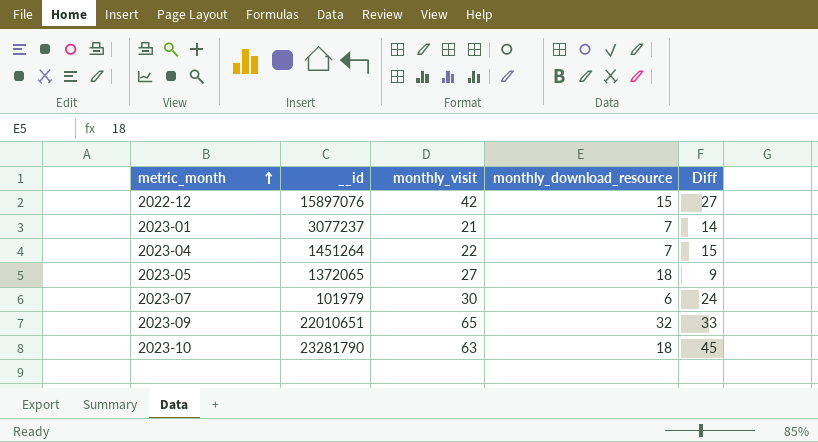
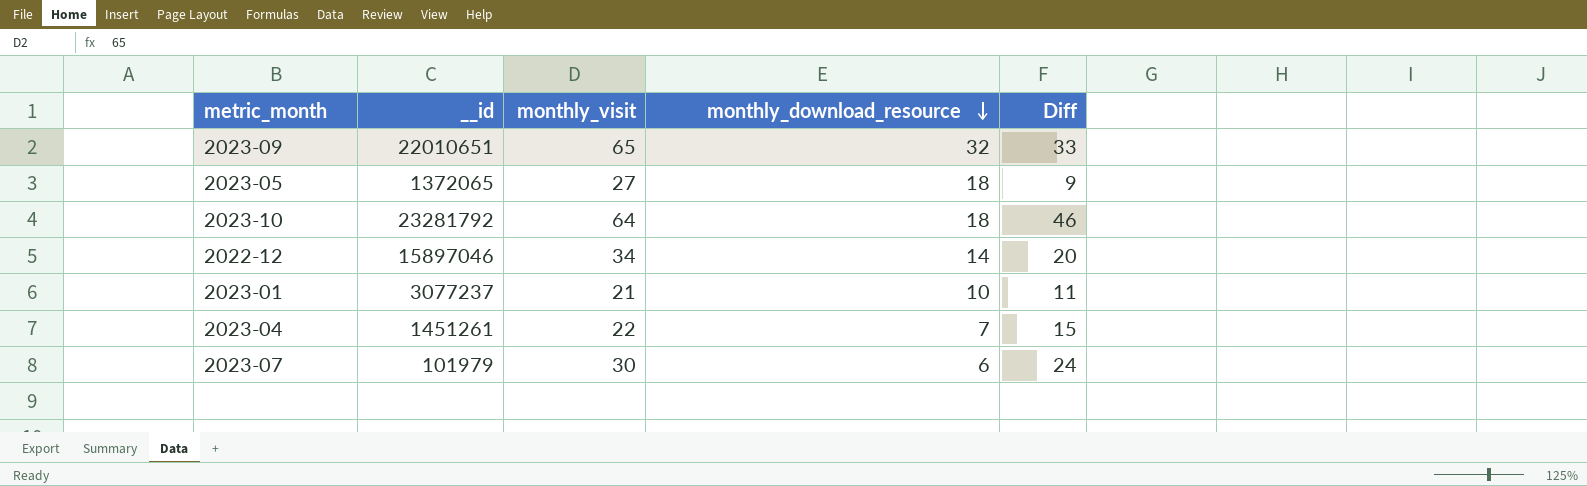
row order: metric_month ascending -> monthly_download_resource descending
2023-10 | __id: 23281790 -> 23281792
2023-10 | monthly_visit: 63 -> 64
2023-10 | Diff: 45 -> 46
2022-12 | __id: 15897076 -> 15897046
2022-12 | monthly_visit: 42 -> 34
2022-12 | monthly_download_resource: 15 -> 14
2022-12 | Diff: 27 -> 20
2023-01 | monthly_download_resource: 7 -> 10
2023-01 | Diff: 14 -> 11
2023-04 | __id: 1451264 -> 1451261

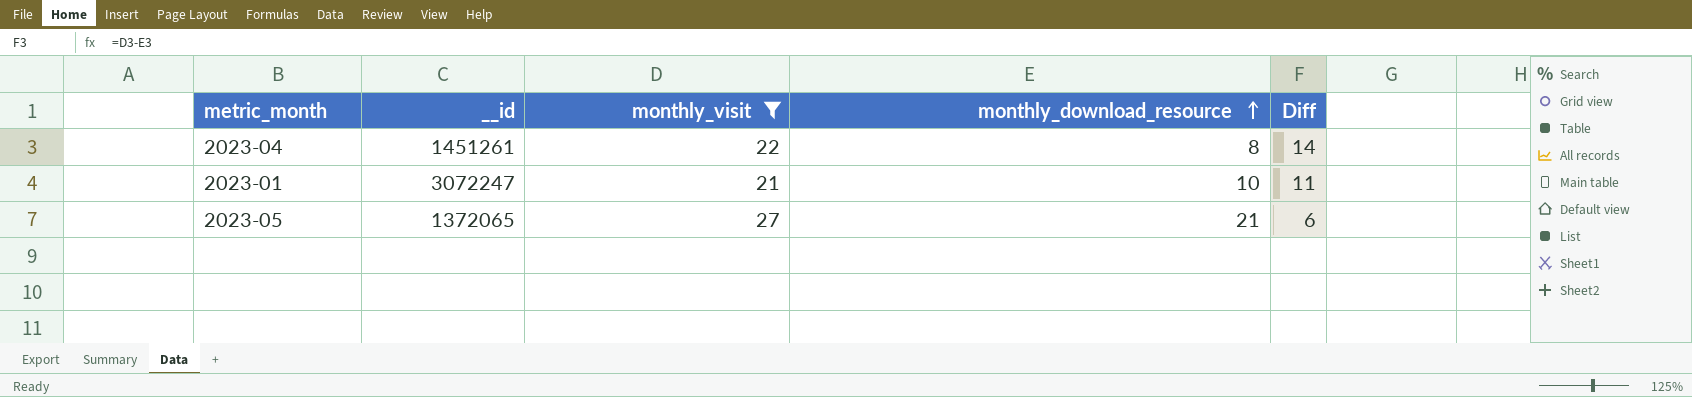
filter: none -> monthly_visit <= 27
row order: monthly_download_resource descending -> monthly_download_resource ascending
2023-04 | monthly_download_resource: 7 -> 8
2023-04 | Diff: 15 -> 14
2023-01 | __id: 3077237 -> 3072247
2023-05 | monthly_download_resource: 18 -> 21
2023-05 | Diff: 9 -> 6

